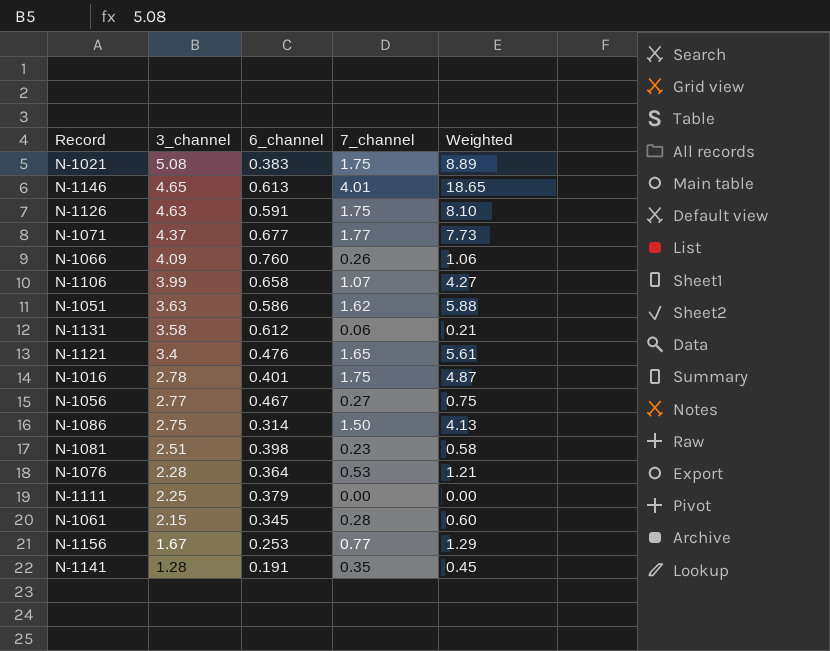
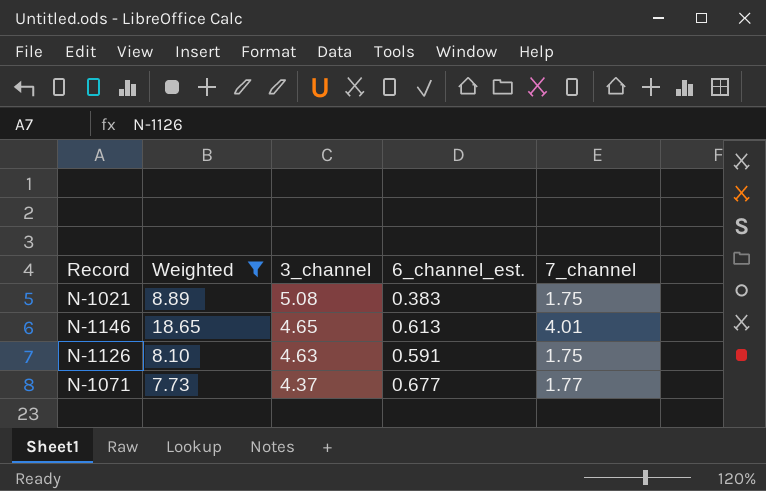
filter: none -> Weighted >= 7.73
column Weighted | position: 5 -> 2
column name: 6_channel -> 6_channel_est.

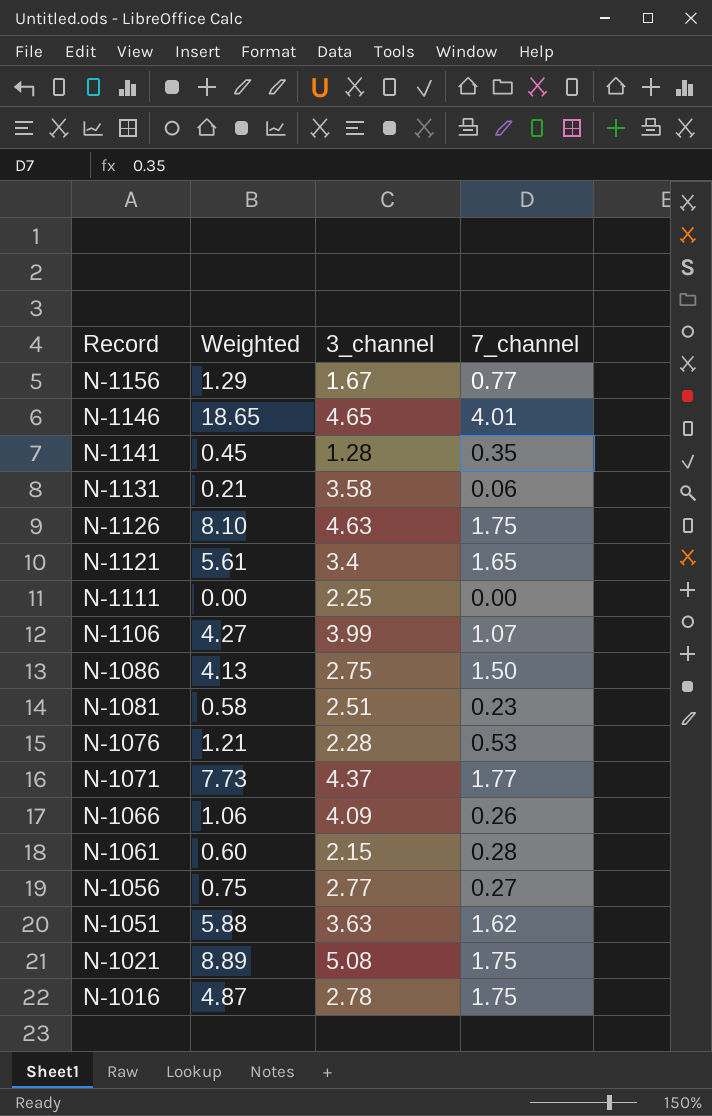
filter: Weighted >= 7.73 -> none
row order: 3_channel descending -> Record descending
column 6_channel_est. | position: 4 -> none

